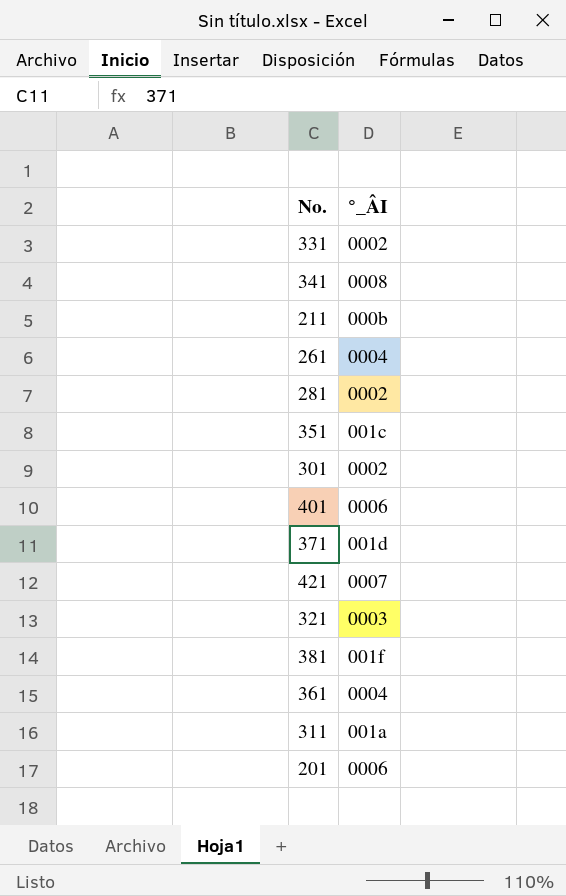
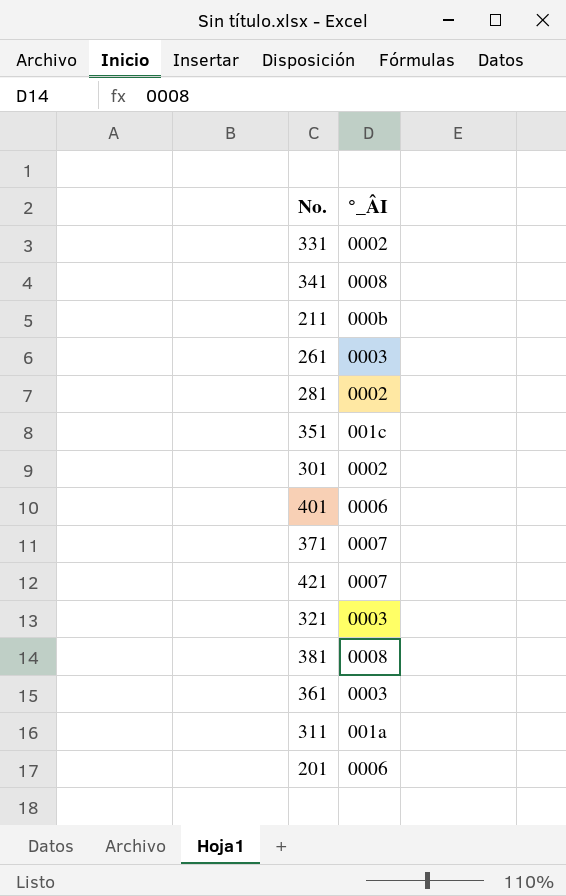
261 | °_ÂI: 0004 -> 0003
371 | °_ÂI: 001d -> 0007
381 | °_ÂI: 001f -> 0008
361 | °_ÂI: 0004 -> 0003

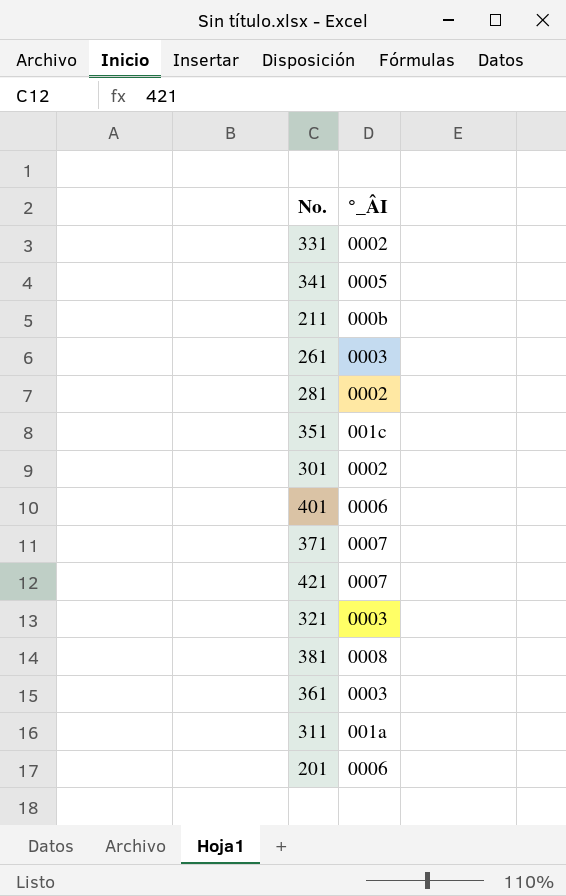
341 | °_ÂI: 0008 -> 0005

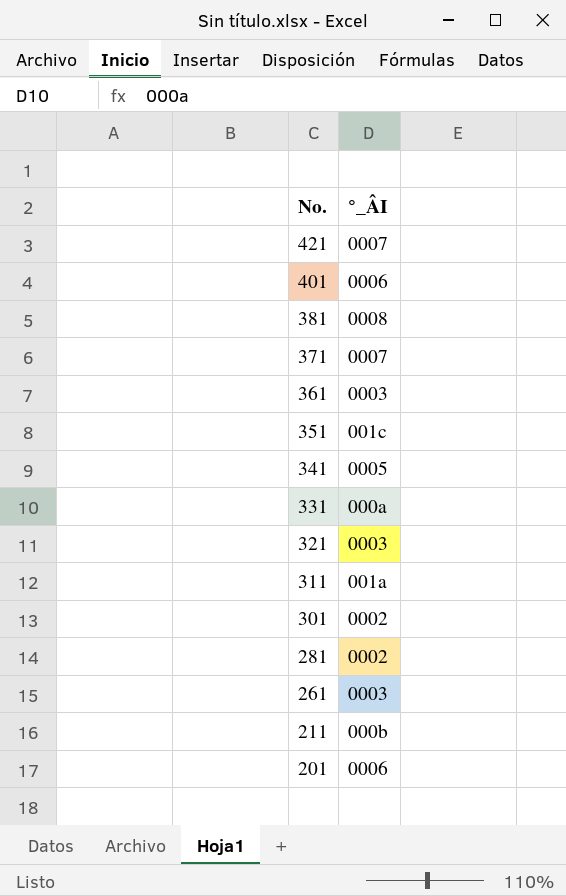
row order: none -> No. descending
331 | °_ÂI: 0002 -> 000a

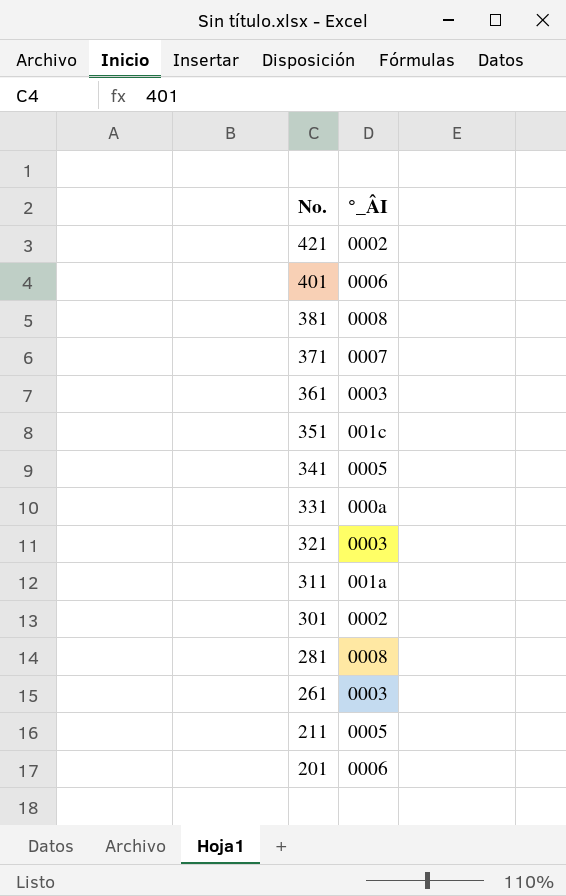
421 | °_ÂI: 0007 -> 0002
281 | °_ÂI: 0002 -> 0008
211 | °_ÂI: 000b -> 0005

